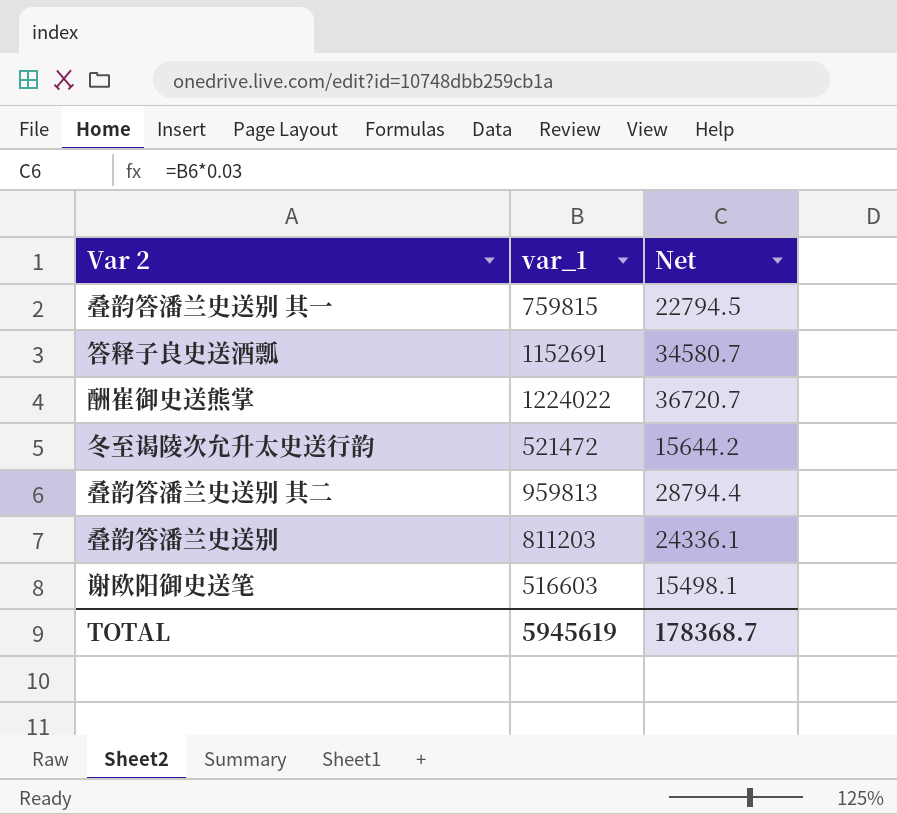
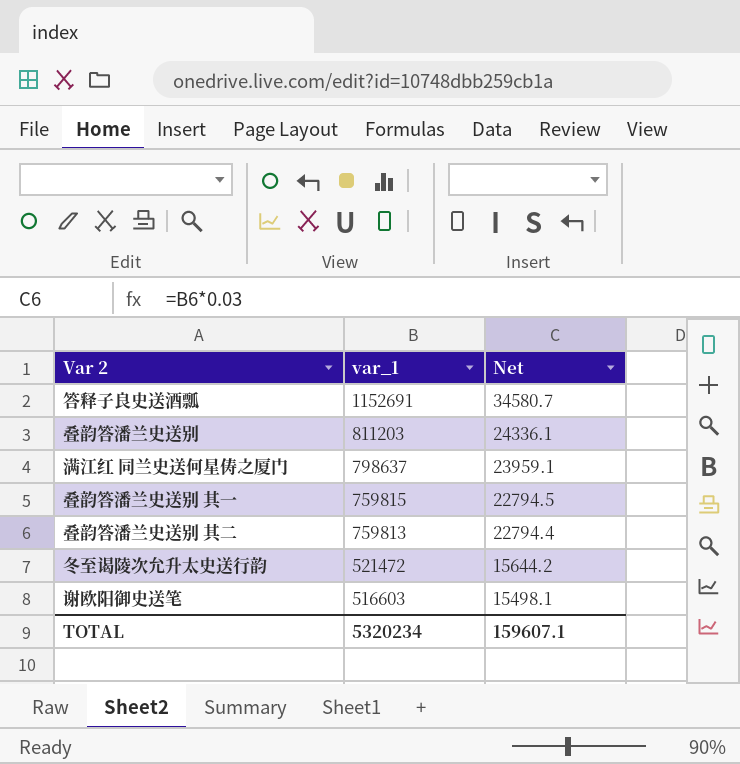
row order: none -> var_1 descending
row 酬崔御史送熊掌: 1224022 | 36720.7 -> none
row 满江红 同兰史送何星俦之厦门: none -> 798637 | 23959.1
叠韵答潘兰史送别 其二 | var_1: 959813 -> 759813
叠韵答潘兰史送别 其二 | Net: 28794.4 -> 22794.4
TOTAL | var_1: 5945619 -> 5320234
TOTAL | Net: 178368.7 -> 159607.1

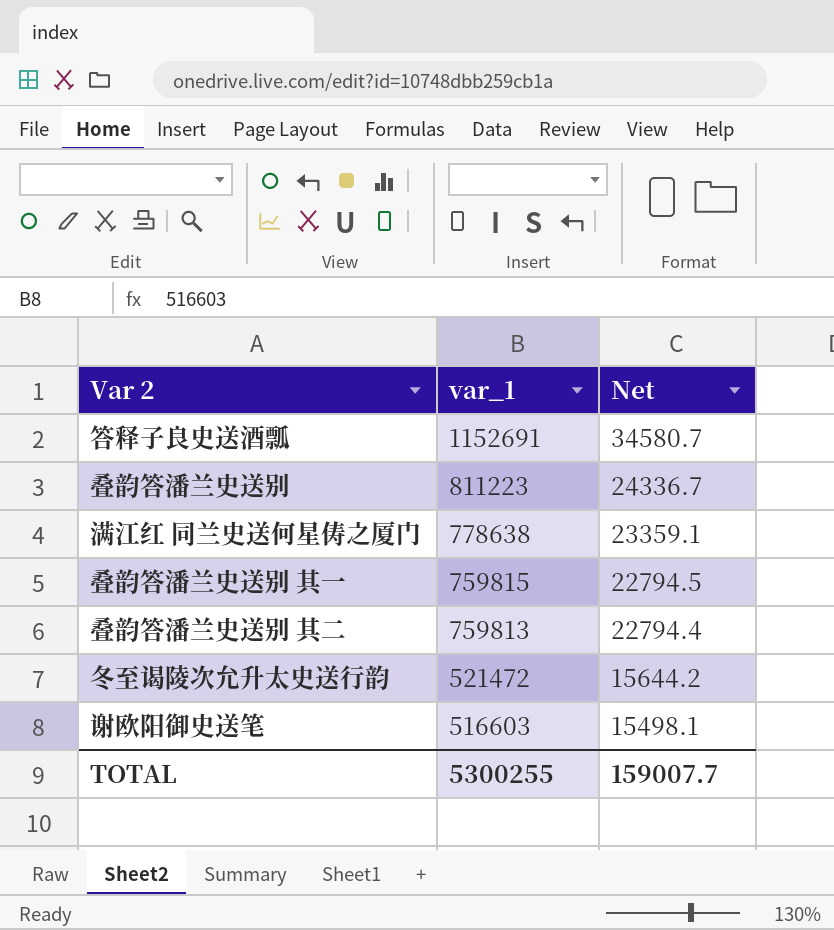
叠韵答潘兰史送别 | var_1: 811203 -> 811223
叠韵答潘兰史送别 | Net: 24336.1 -> 24336.7
满江红 同兰史送何星俦之厦门 | var_1: 798637 -> 778638
满江红 同兰史送何星俦之厦门 | Net: 23959.1 -> 23359.1
TOTAL | var_1: 5320234 -> 5300255
TOTAL | Net: 159607.1 -> 159007.7

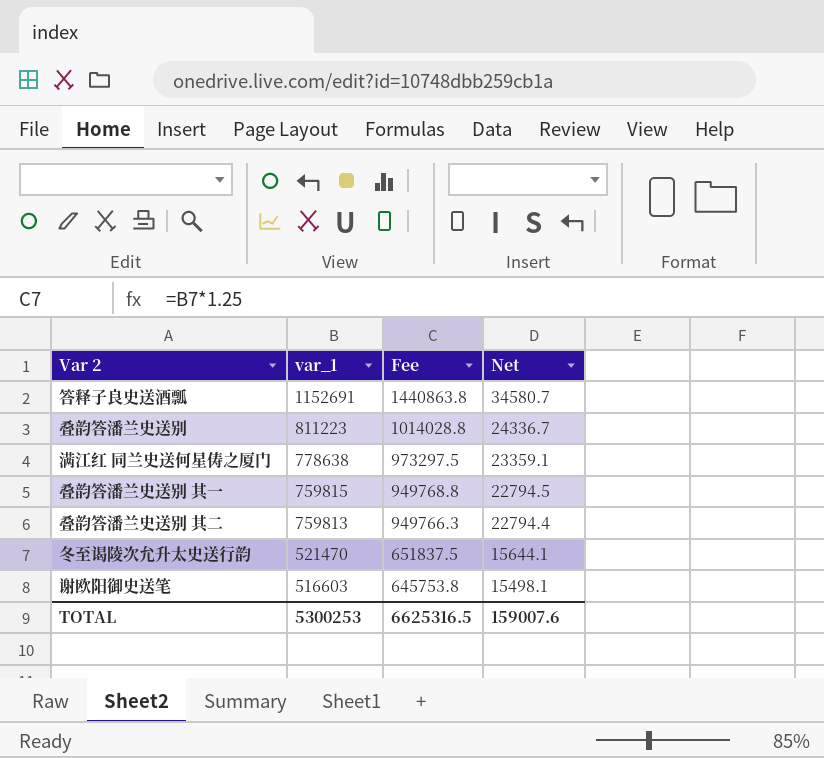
column Fee | formula: none -> [var_1] * 1.25
冬至谒陵次允升太史送行韵 | var_1: 521472 -> 521470
冬至谒陵次允升太史送行韵 | Net: 15644.2 -> 15644.1
TOTAL | var_1: 5300255 -> 5300253
TOTAL | Net: 159007.7 -> 159007.6

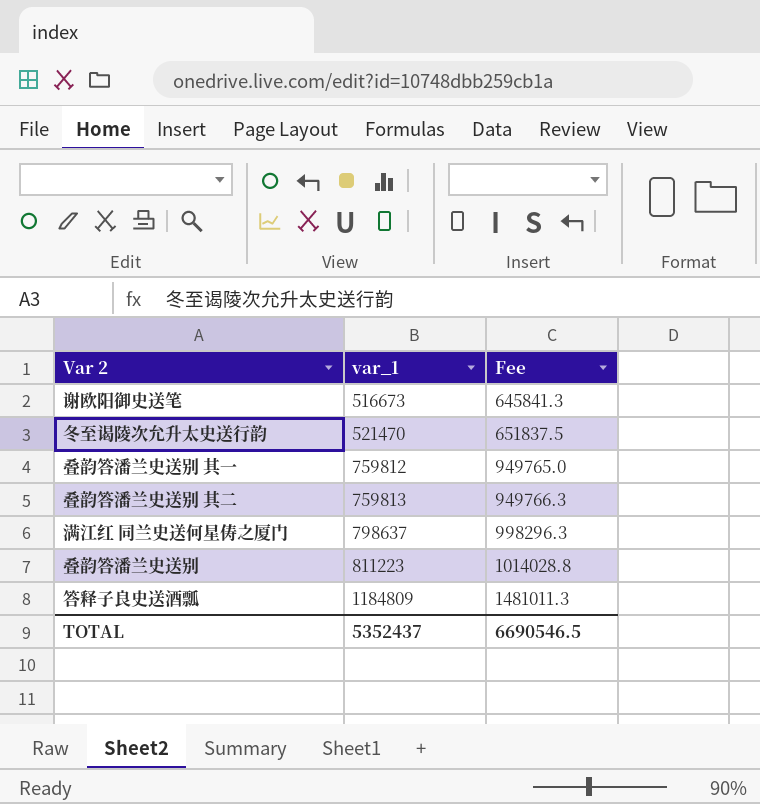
row order: var_1 descending -> var_1 ascending
column Net | formula: [var_1] * 0.03 -> none
谢欧阳御史送笔 | var_1: 516603 -> 516673
谢欧阳御史送笔 | Fee: 645753.8 -> 645841.3
叠韵答潘兰史送别 其一 | var_1: 759815 -> 759812
叠韵答潘兰史送别 其一 | Fee: 949768.8 -> 949765.0
满江红 同兰史送何星俦之厦门 | var_1: 778638 -> 798637
满江红 同兰史送何星俦之厦门 | Fee: 973297.5 -> 998296.3
答释子良史送酒瓢 | var_1: 1152691 -> 1184809
答释子良史送酒瓢 | Fee: 1440863.8 -> 1481011.3
TOTAL | var_1: 5300253 -> 5352437
TOTAL | Fee: 6625316.5 -> 6690546.5

